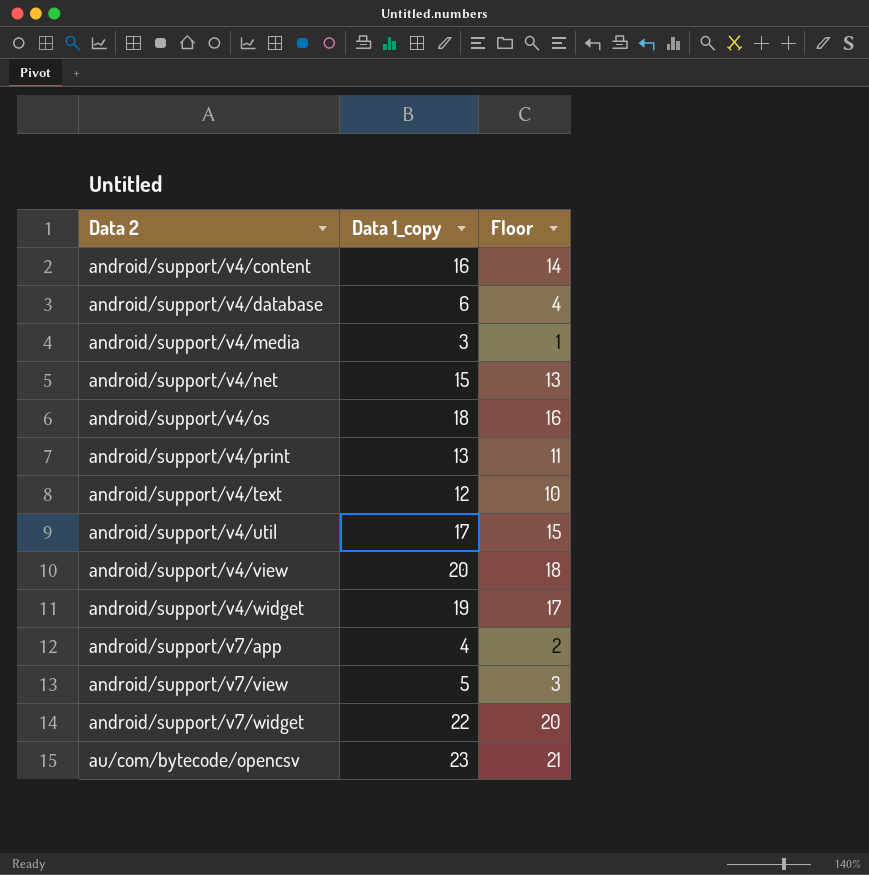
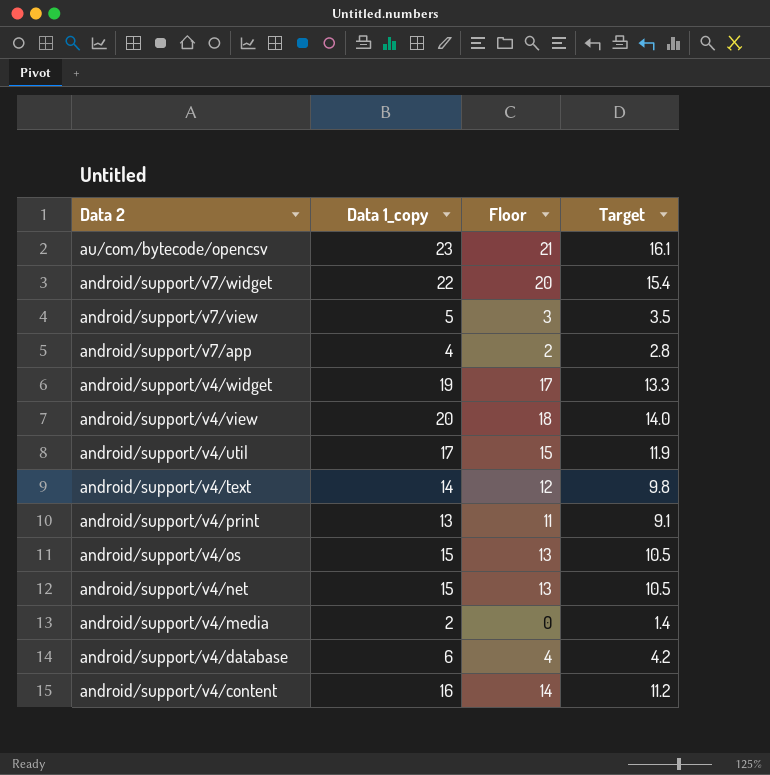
row order: Data 2 ascending -> Data 2 descending
column Target | formula: none -> [Data 1_copy] * 0.7
android/support/v4/text | Data 1_copy: 12 -> 14
android/support/v4/text | Floor: 10 -> 12
android/support/v4/os | Data 1_copy: 18 -> 15
android/support/v4/os | Floor: 16 -> 13
android/support/v4/media | Data 1_copy: 3 -> 2
android/support/v4/media | Floor: 1 -> 0

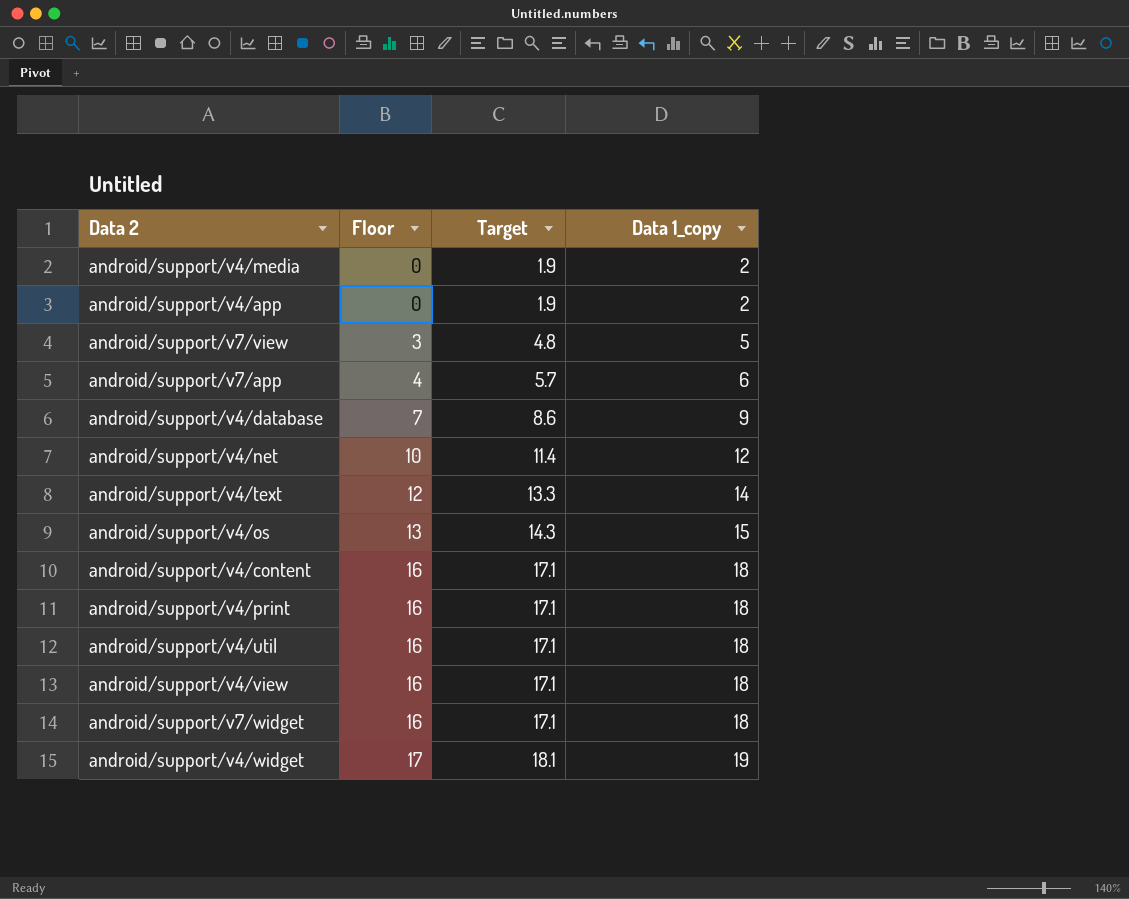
row order: Data 2 descending -> Floor ascending
column Target | formula: [Data 1_copy] * 0.7 -> [Data 1_copy] * 0.95
column Data 1_copy | position: 2 -> 4
row au/com/bytecode/opencsv: 23 | 21 | 16.1 -> none
row android/support/v4/app: none -> 0 | 1.9 | 2
android/support/v7/app | Floor: 2 -> 4
android/support/v7/app | Data 1_copy: 4 -> 6
android/support/v4/database | Floor: 4 -> 7
android/support/v4/database | Data 1_copy: 6 -> 9
android/support/v4/net | Floor: 13 -> 10
android/support/v4/net | Data 1_copy: 15 -> 12
android/support/v4/content | Floor: 14 -> 16
android/support/v4/content | Data 1_copy: 16 -> 18
android/support/v4/print | Floor: 11 -> 16
android/support/v4/print | Data 1_copy: 13 -> 18
android/support/v4/util | Floor: 15 -> 16
android/support/v4/util | Data 1_copy: 17 -> 18
android/support/v4/view | Floor: 18 -> 16
android/support/v4/view | Data 1_copy: 20 -> 18
android/support/v7/widget | Floor: 20 -> 16
android/support/v7/widget | Data 1_copy: 22 -> 18

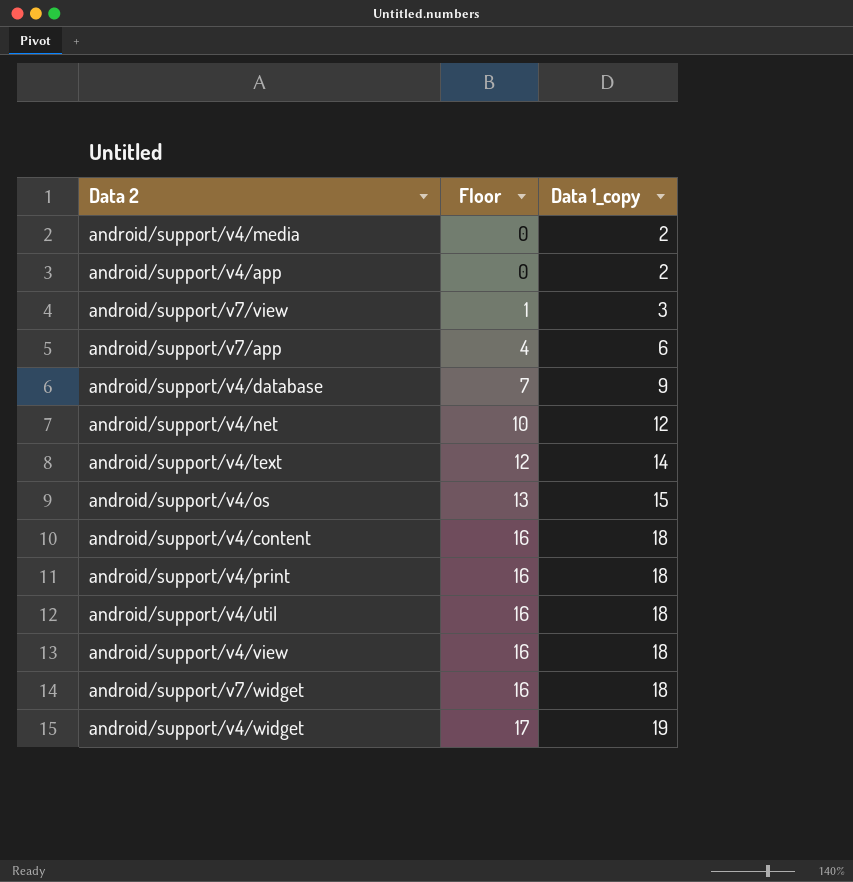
column Target | formula: [Data 1_copy] * 0.95 -> none
android/support/v7/view | Floor: 3 -> 1
android/support/v7/view | Data 1_copy: 5 -> 3

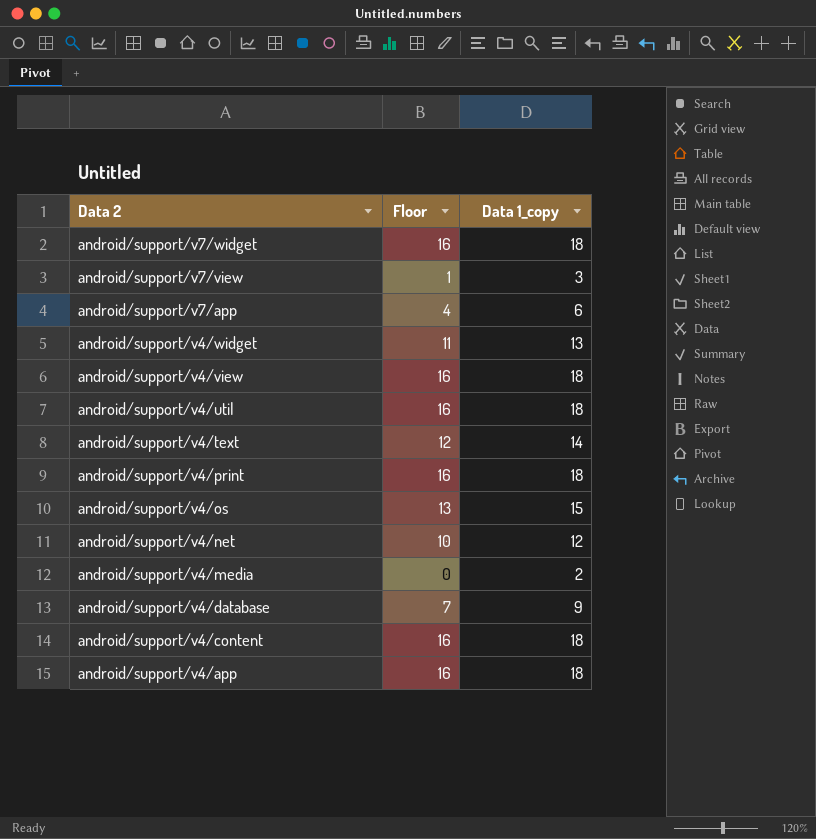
row order: Floor ascending -> Data 2 descending
android/support/v4/widget | Floor: 17 -> 11
android/support/v4/widget | Data 1_copy: 19 -> 13
android/support/v4/app | Floor: 0 -> 16
android/support/v4/app | Data 1_copy: 2 -> 18

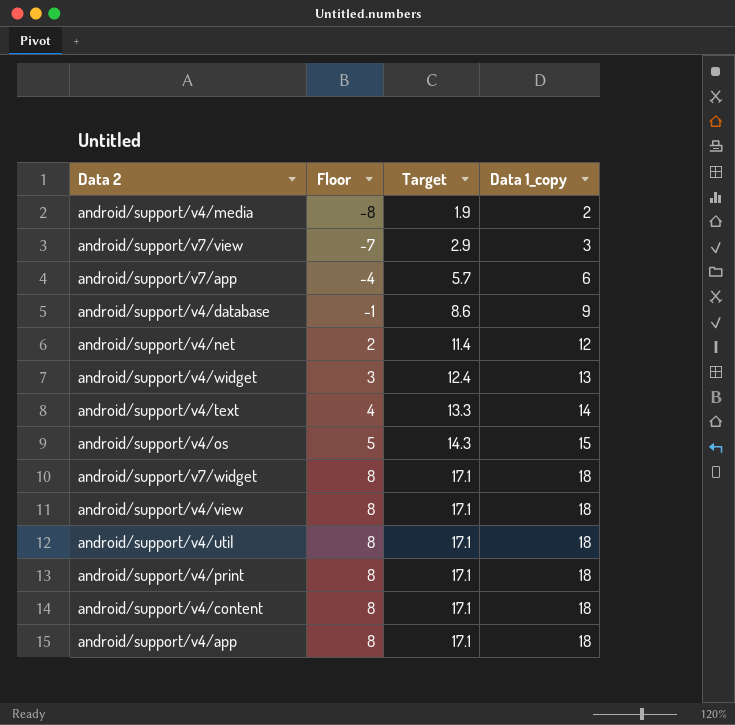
row order: Data 2 descending -> Floor ascending
column Floor | formula: [Data 1_copy] - 2 -> [Data 1_copy] - 10
column Target | formula: none -> [Data 1_copy] * 0.95

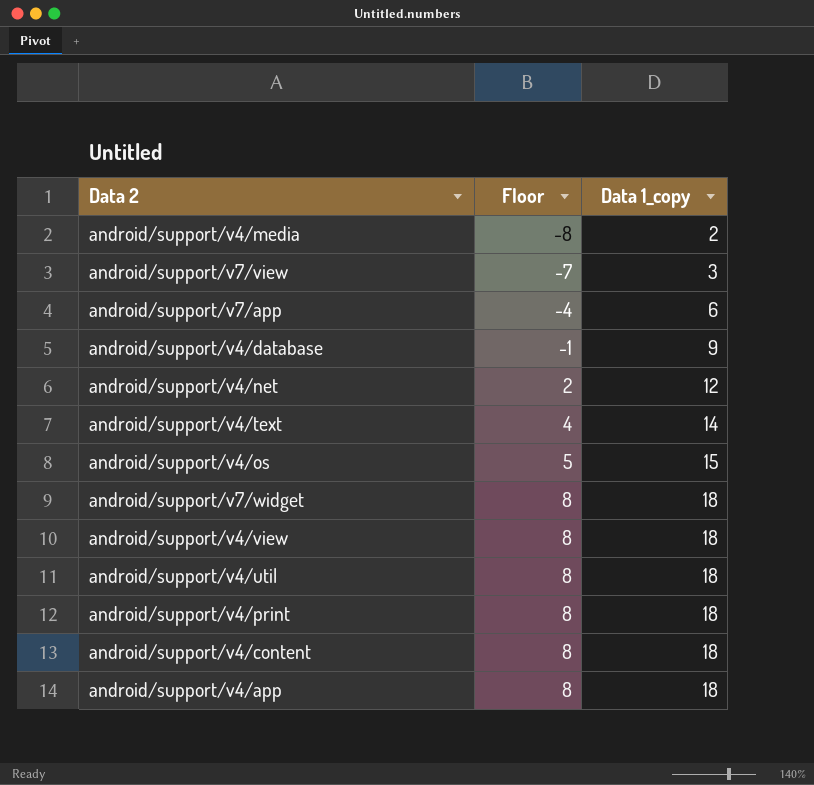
column Target | formula: [Data 1_copy] * 0.95 -> none
row android/support/v4/widget: 3 | 12.4 | 13 -> none

